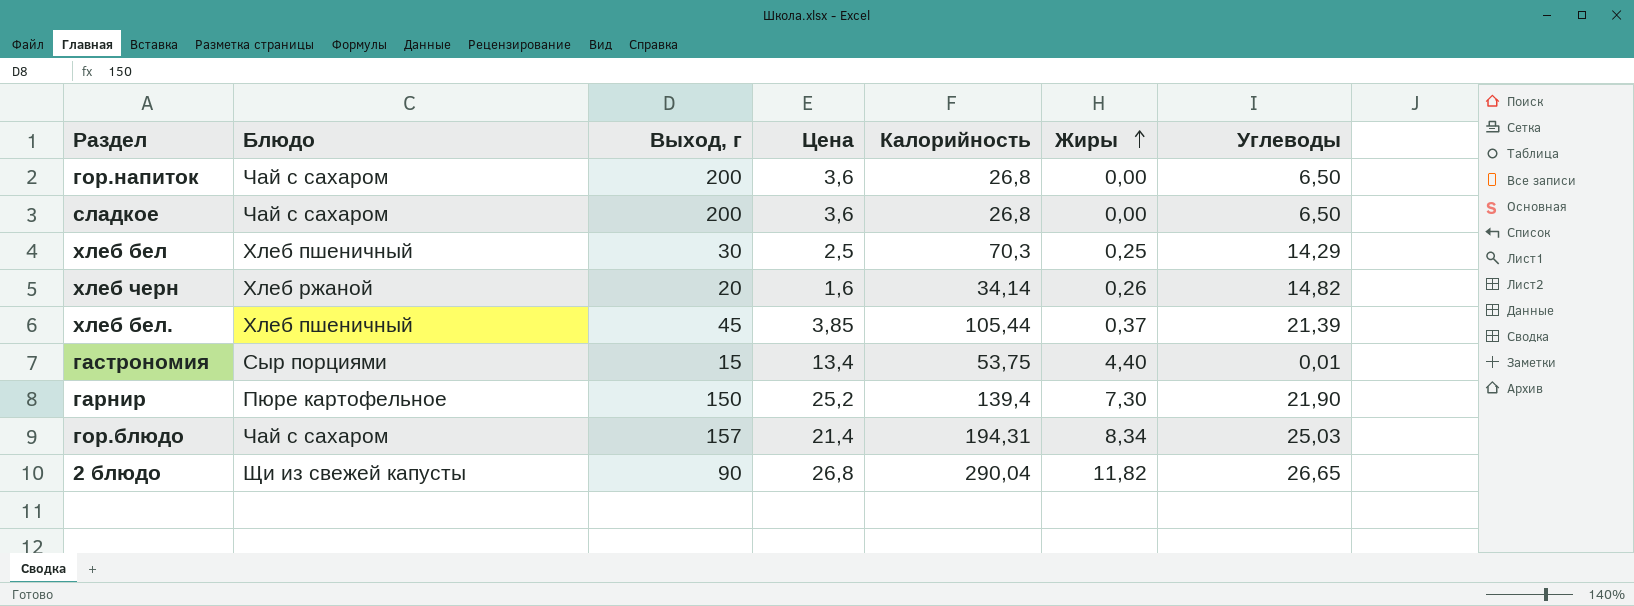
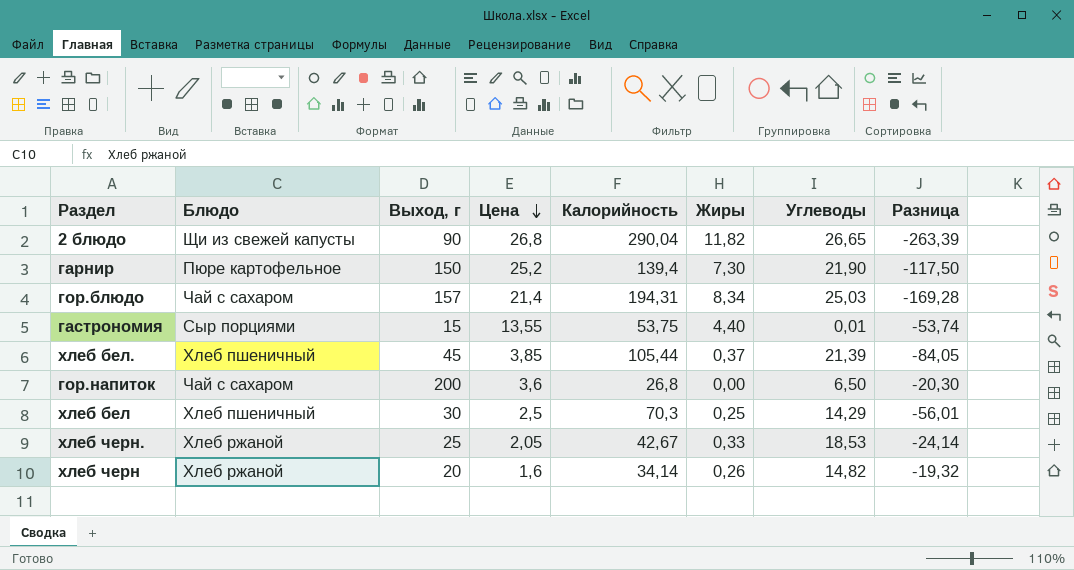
row order: Жиры ascending -> Цена descending
column Разница | formula: none -> [Углеводы] - [Калорийность]
row сладкое: Чай с сахаром | 200 | 3,6 | 26,8 | 0,00 | 6,50 -> none
гастрономия | Цена: 13,4 -> 13,55
row хлеб черн.: none -> Хлеб ржаной | 25 | 2,05 | 42,67 | 0,33 | 18,53 | -24,14

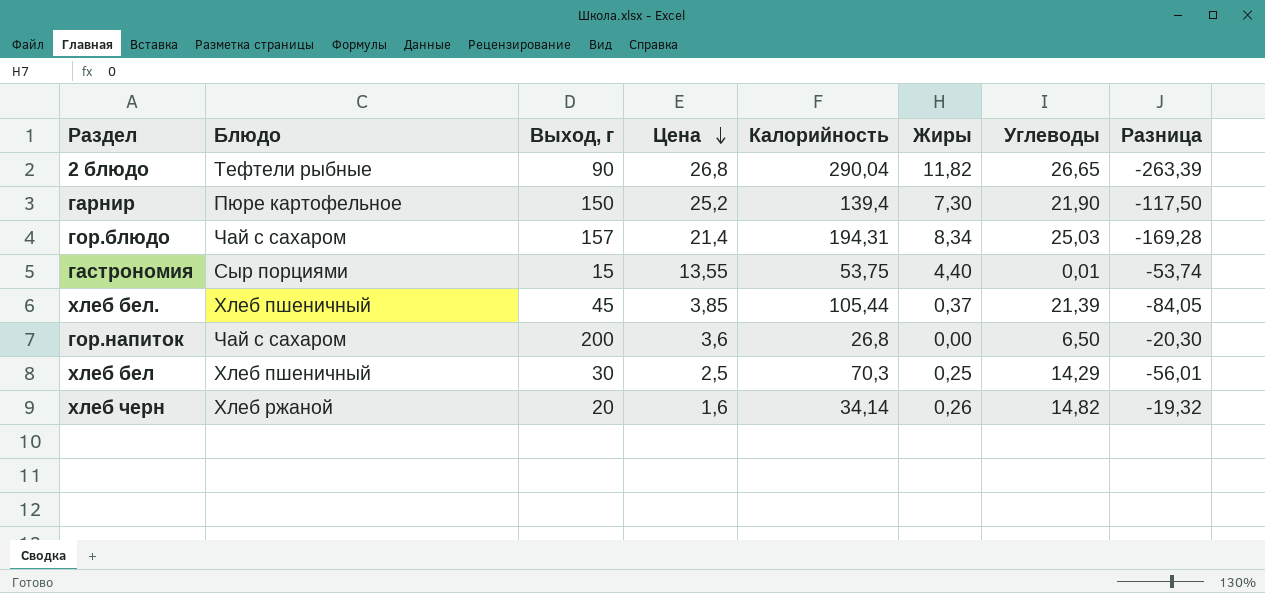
row хлеб черн.: Хлеб ржаной | 25 | 2,05 | 42,67 | 0,33 | 18,53 | -24,14 -> none
2 блюдо | Блюдо: Щи из свежей капусты -> Тефтели рыбные

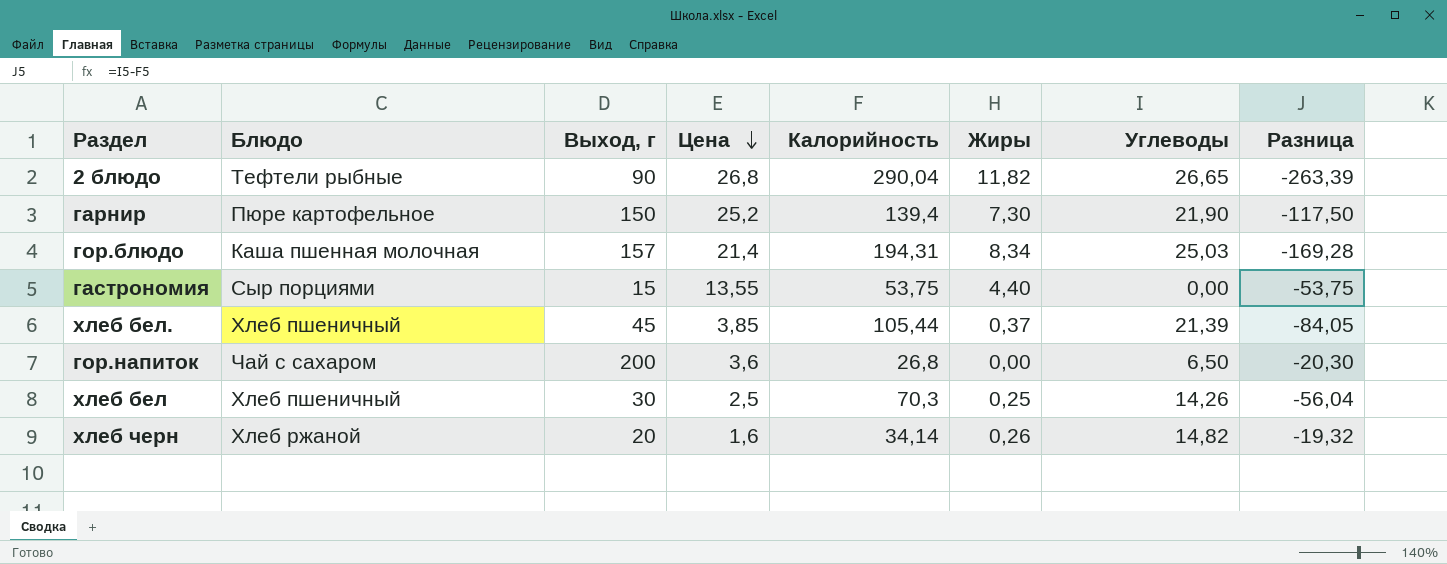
гор.блюдо | Блюдо: Чай с сахаром -> Каша пшенная молочная
гастрономия | Углеводы: 0,01 -> 0,00
гастрономия | Разница: -53,74 -> -53,75
хлеб бел | Углеводы: 14,29 -> 14,26
хлеб бел | Разница: -56,01 -> -56,04

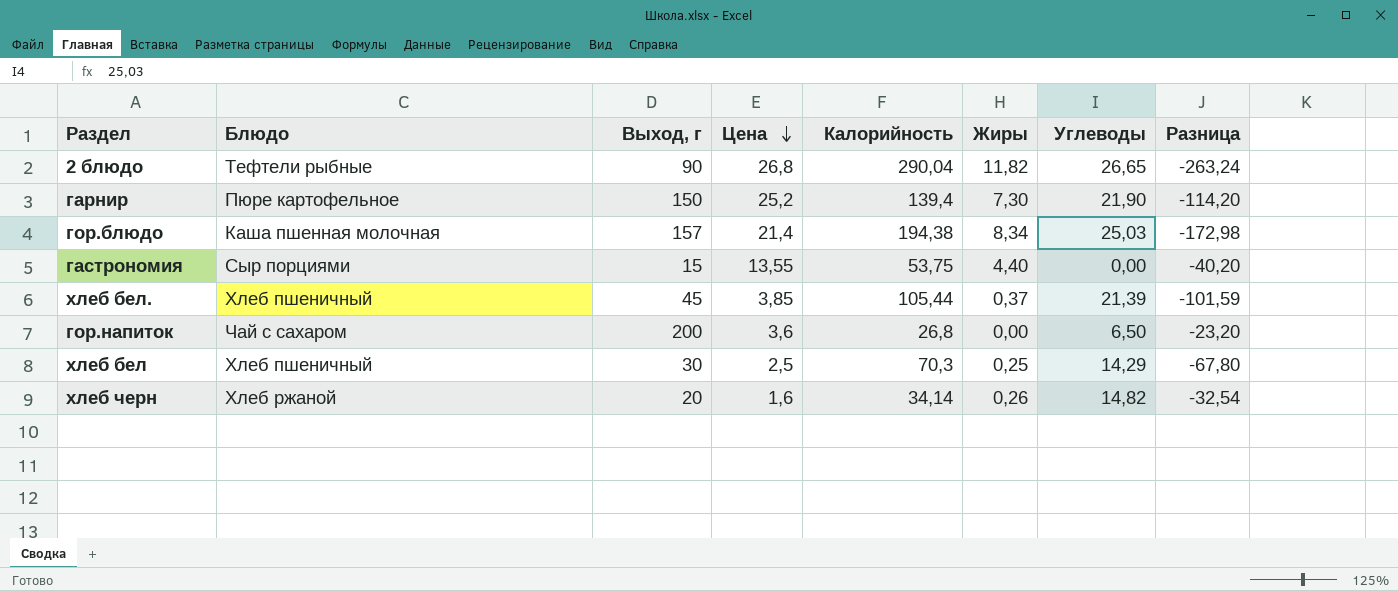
column Разница | formula: [Углеводы] - [Калорийность] -> [Цена] - [Калорийность]
гор.блюдо | Калорийность: 194,31 -> 194,38
хлеб бел | Углеводы: 14,26 -> 14,29

